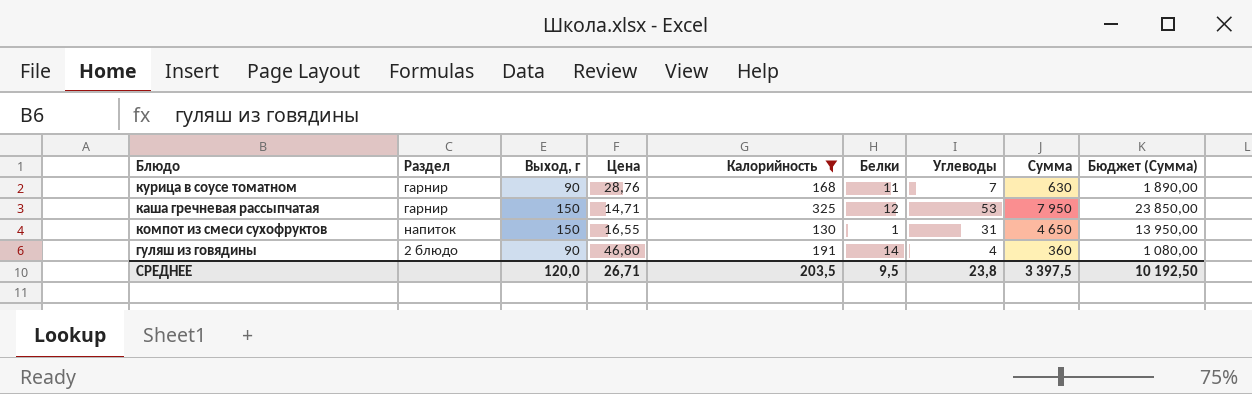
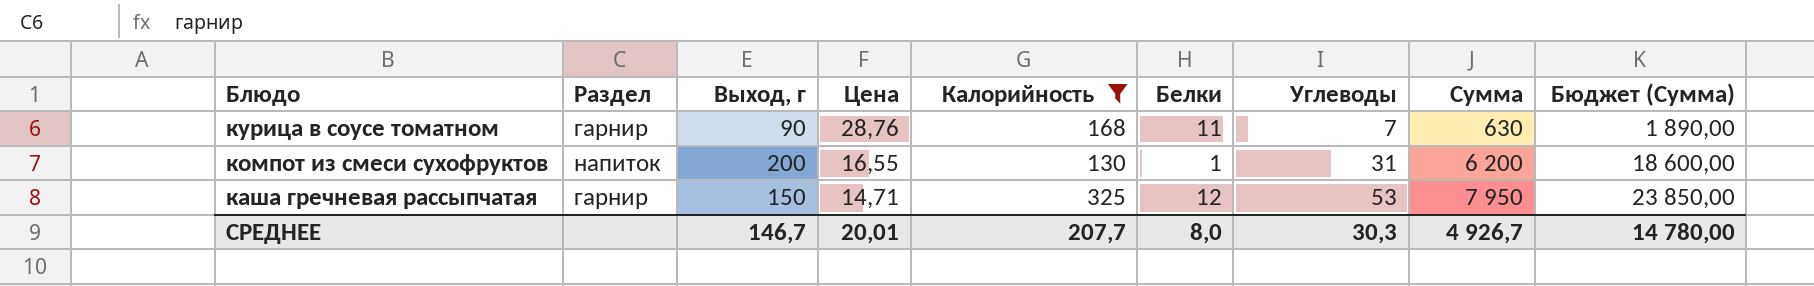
row order: none -> Блюдо descending
row гуляш из говядины: 2 блюдо | 90 | 46,80 | 191 | 14 | 4 | 360 | 1 080,00 -> none
компот из смеси сухофруктов | Выход, г: 150 -> 200
компот из смеси сухофруктов | Сумма: 4 650 -> 6 200
компот из смеси сухофруктов | Бюджет (Сумма): 13 950,00 -> 18 600,00
СРЕДНЕЕ | Выход, г: 120,0 -> 146,7
СРЕДНЕЕ | Цена: 26,71 -> 20,01
СРЕДНЕЕ | Калорийность: 203,5 -> 207,7
СРЕДНЕЕ | Белки: 9,5 -> 8,0
СРЕДНЕЕ | Углеводы: 23,8 -> 30,3
СРЕДНЕЕ | Сумма: 3 397,5 -> 4 926,7
СРЕДНЕЕ | Бюджет (Сумма): 10 192,50 -> 14 780,00

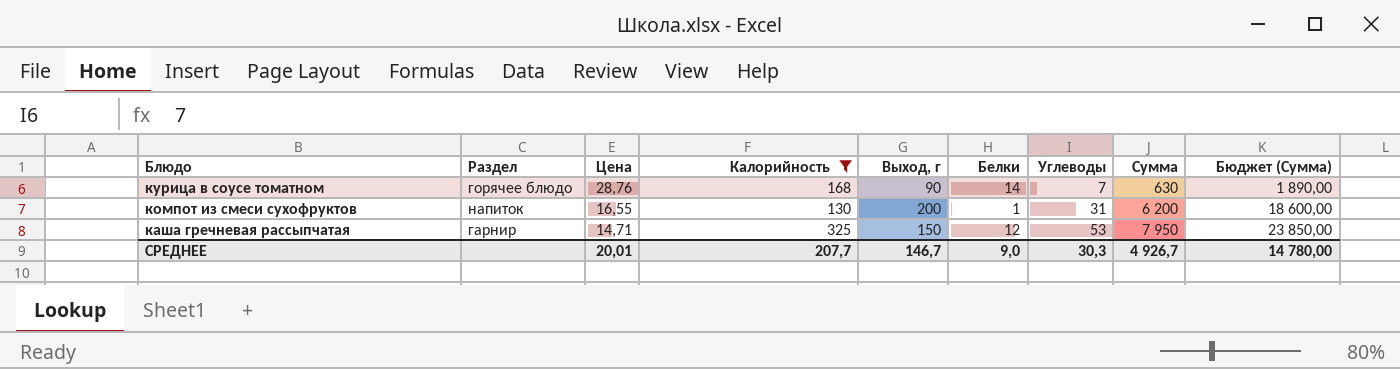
column Выход, г | position: 3 -> 5
курица в соусе томатном | Раздел: гарнир -> горячее блюдо
курица в соусе томатном | Белки: 11 -> 14
СРЕДНЕЕ | Белки: 8,0 -> 9,0

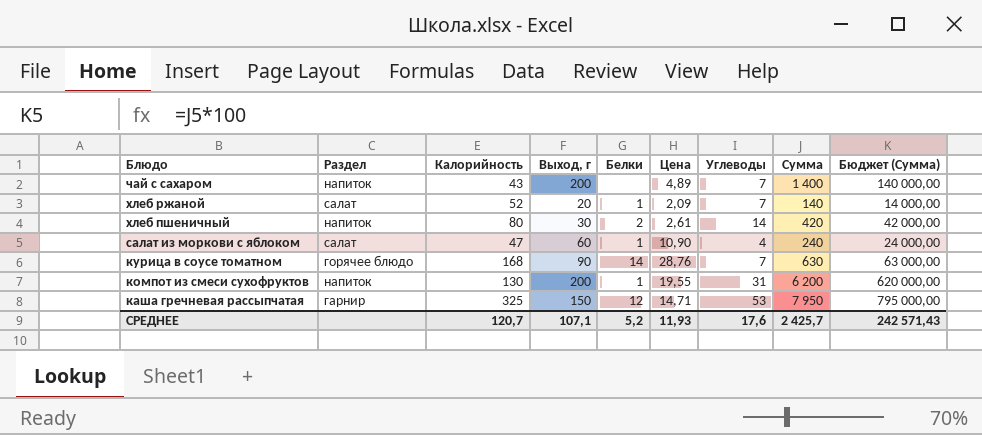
filter: Калорийность >= 130 -> none
column Цена | position: 3 -> 6
column Бюджет (Сумма) | formula: [Сумма] * 3 -> [Сумма] * 100
компот из смеси сухофруктов | Цена: 16,55 -> 19,55
СРЕДНЕЕ | Калорийность: 207,7 -> 120,7
СРЕДНЕЕ | Выход, г: 146,7 -> 107,1
СРЕДНЕЕ | Белки: 9,0 -> 5,2
СРЕДНЕЕ | Цена: 20,01 -> 11,93
СРЕДНЕЕ | Углеводы: 30,3 -> 17,6
СРЕДНЕЕ | Сумма: 4 926,7 -> 2 425,7
СРЕДНЕЕ | Бюджет (Сумма): 14 780,00 -> 242 571,43

